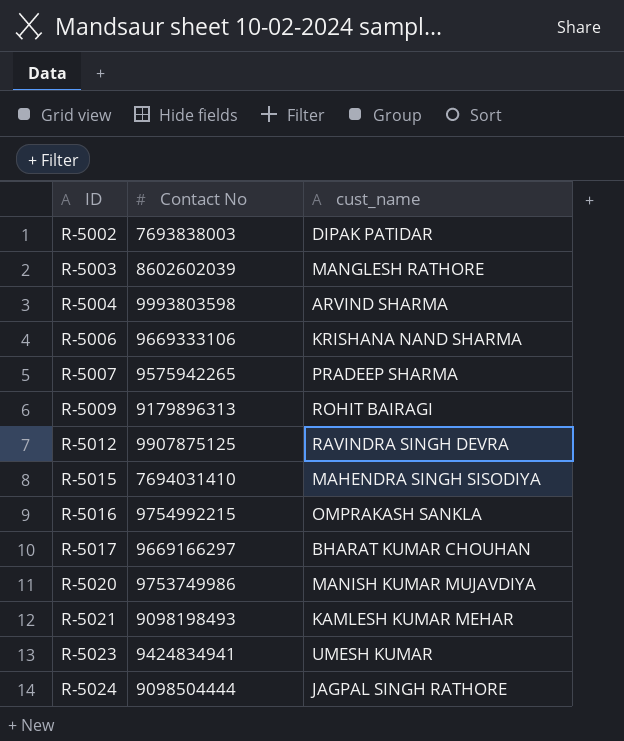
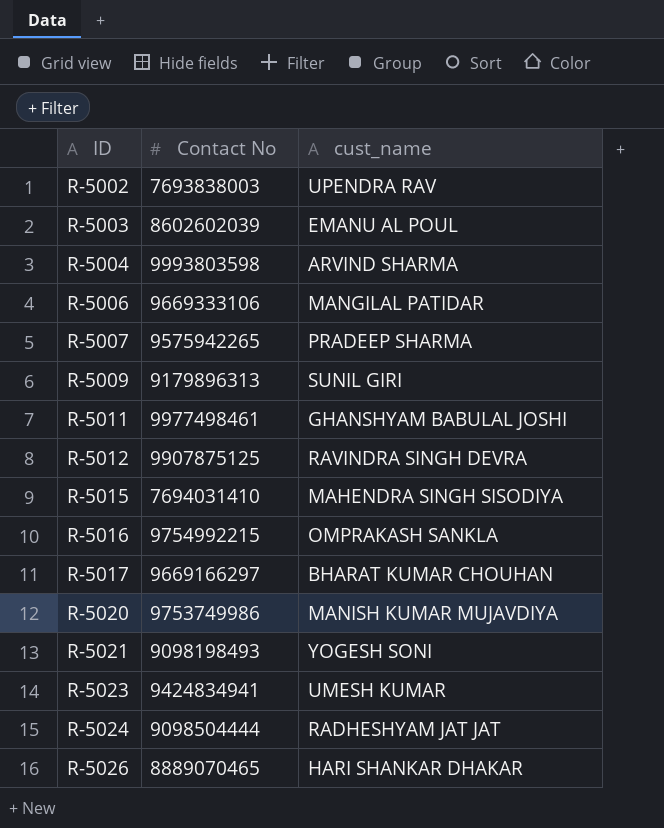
R-5002 | cust_name: DIPAK PATIDAR -> UPENDRA RAV
R-5003 | cust_name: MANGLESH RATHORE -> EMANU AL POUL
R-5006 | cust_name: KRISHANA NAND SHARMA -> MANGILAL PATIDAR
R-5009 | cust_name: ROHIT BAIRAGI -> SUNIL GIRI
row R-5011: none -> 9977498461 | GHANSHYAM BABULAL JOSHI
R-5021 | cust_name: KAMLESH KUMAR MEHAR -> YOGESH SONI
R-5024 | cust_name: JAGPAL SINGH RATHORE -> RADHESHYAM JAT JAT
row R-5026: none -> 8889070465 | HARI SHANKAR DHAKAR

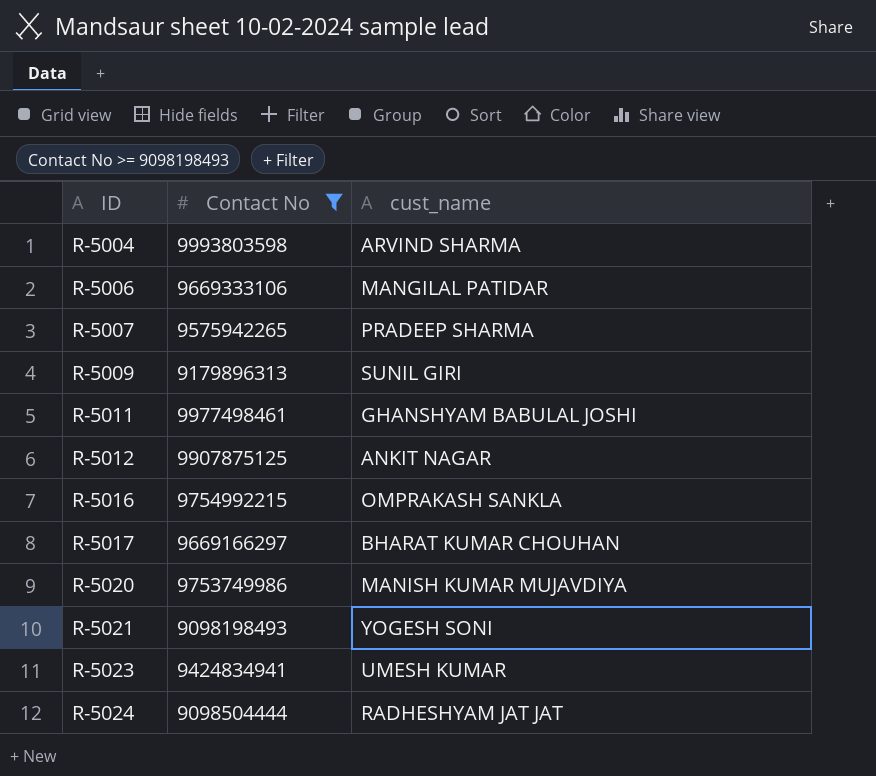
filter: none -> Contact No >= 9098198493
R-5012 | cust_name: RAVINDRA SINGH DEVRA -> ANKIT NAGAR

